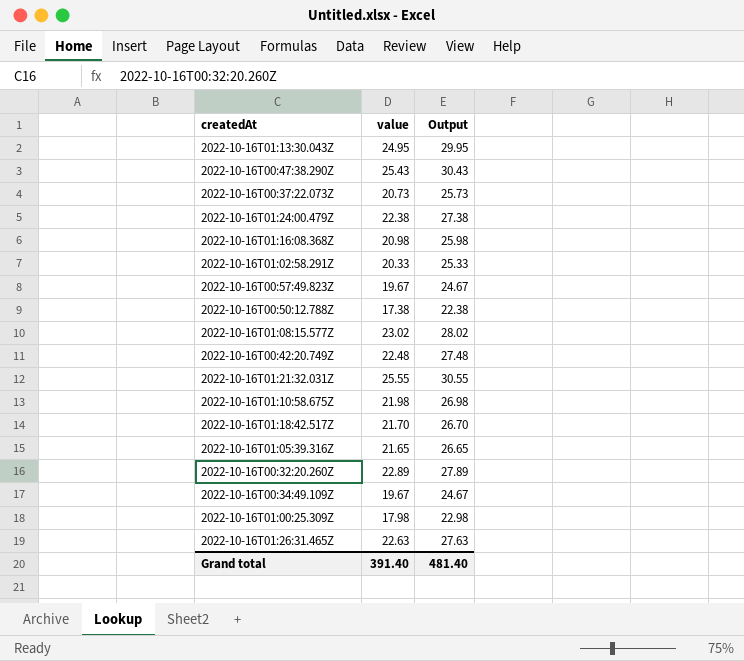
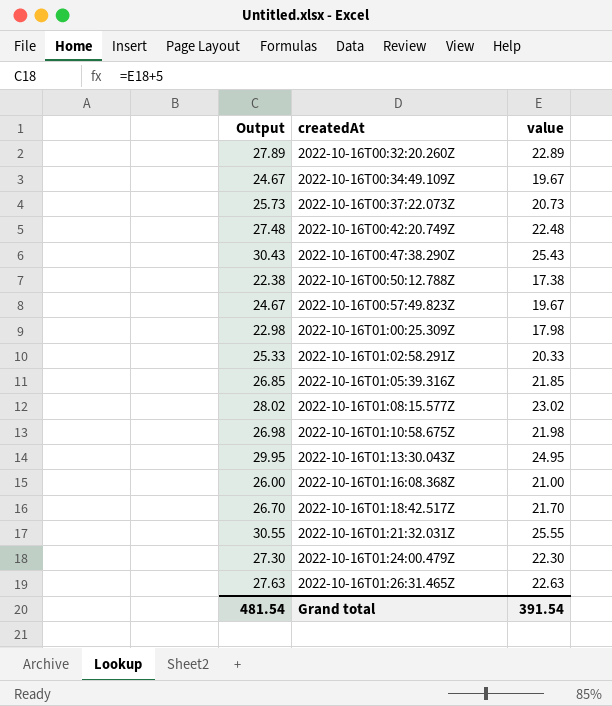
row order: none -> createdAt ascending
column Output | position: 3 -> 1
2022-10-16T01:05:39.316Z | Output: 26.65 -> 26.85
2022-10-16T01:05:39.316Z | value: 21.65 -> 21.85
2022-10-16T01:16:08.368Z | Output: 25.98 -> 26.00
2022-10-16T01:16:08.368Z | value: 20.98 -> 21.00
2022-10-16T01:24:00.479Z | Output: 27.38 -> 27.30
2022-10-16T01:24:00.479Z | value: 22.38 -> 22.30
Grand total | Output: 481.40 -> 481.54
Grand total | value: 391.40 -> 391.54

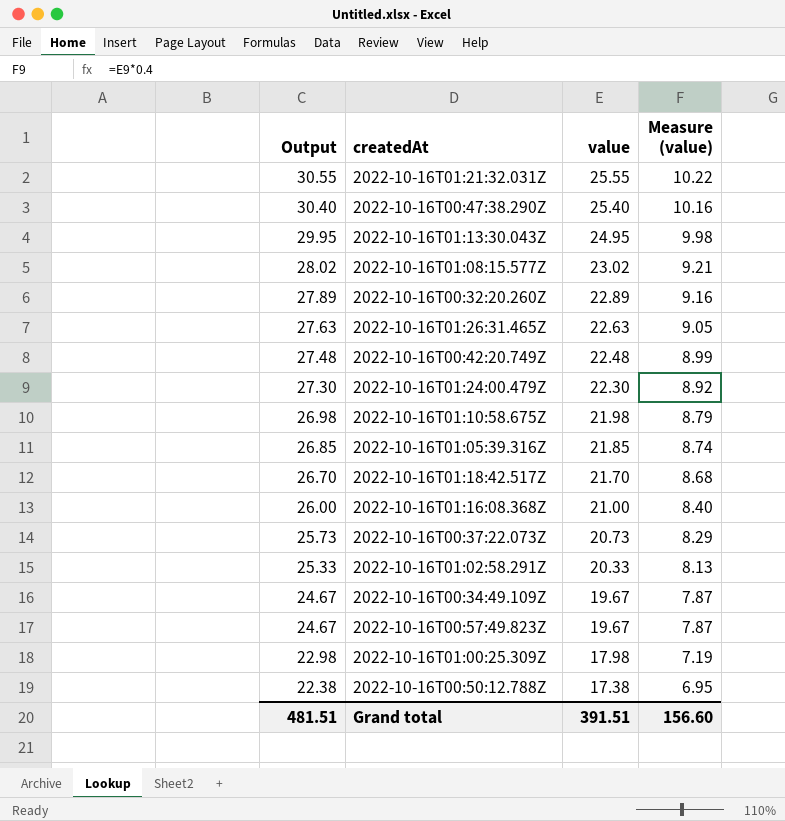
row order: createdAt ascending -> Output descending
column Measure (value) | formula: none -> [value] * 0.4
2022-10-16T00:47:38.290Z | Output: 30.43 -> 30.40
2022-10-16T00:47:38.290Z | value: 25.43 -> 25.40
Grand total | Output: 481.54 -> 481.51
Grand total | value: 391.54 -> 391.51

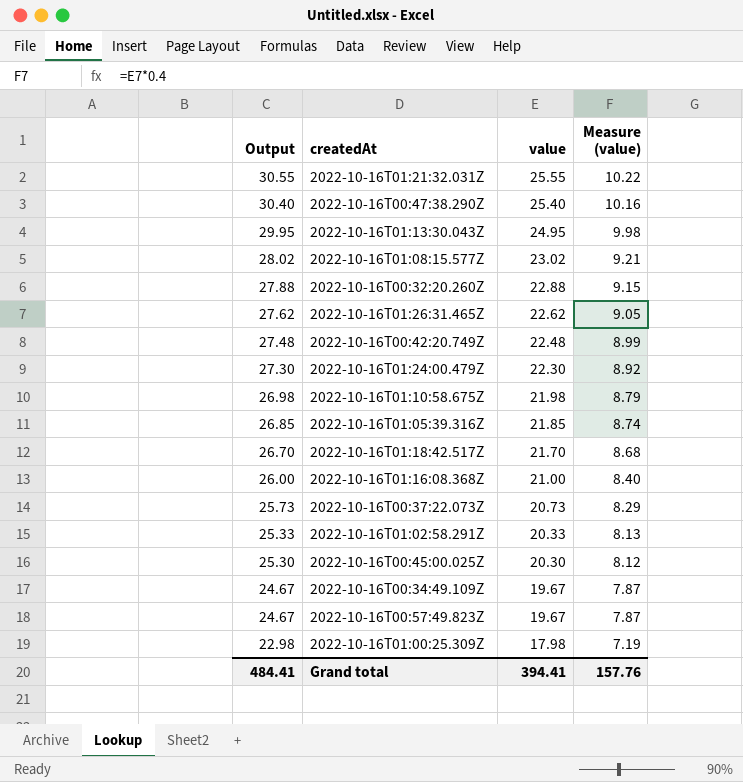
row 2022-10-16T00:50:12.788Z: 22.38 | 17.38 | 6.95 -> none
2022-10-16T00:32:20.260Z | Output: 27.89 -> 27.88
2022-10-16T00:32:20.260Z | value: 22.89 -> 22.88
2022-10-16T00:32:20.260Z | Measure (value): 9.16 -> 9.15
2022-10-16T01:26:31.465Z | Output: 27.63 -> 27.62
2022-10-16T01:26:31.465Z | value: 22.63 -> 22.62
row 2022-10-16T00:45:00.025Z: none -> 25.30 | 20.30 | 8.12
Grand total | Output: 481.51 -> 484.41
Grand total | value: 391.51 -> 394.41
Grand total | Measure (value): 156.60 -> 157.76

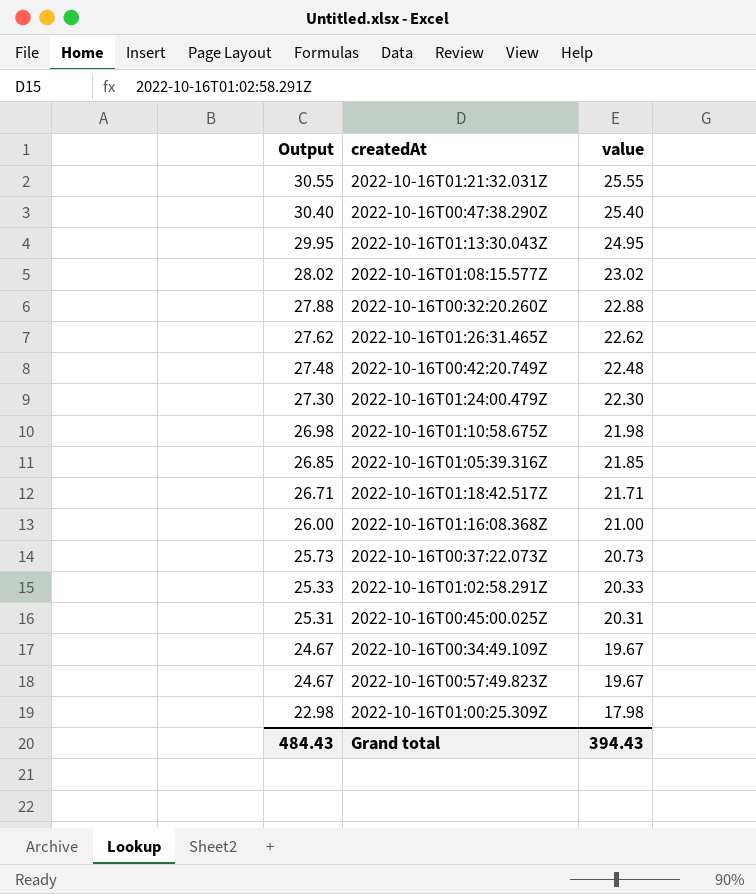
column Measure (value) | formula: [value] * 0.4 -> none
2022-10-16T01:18:42.517Z | Output: 26.70 -> 26.71
2022-10-16T01:18:42.517Z | value: 21.70 -> 21.71
2022-10-16T00:45:00.025Z | Output: 25.30 -> 25.31
2022-10-16T00:45:00.025Z | value: 20.30 -> 20.31
Grand total | Output: 484.41 -> 484.43
Grand total | value: 394.41 -> 394.43

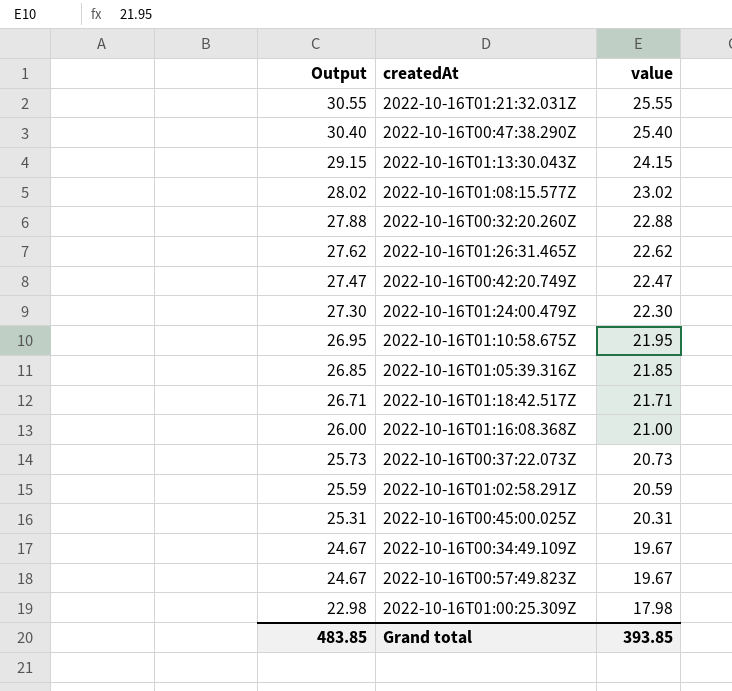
2022-10-16T01:13:30.043Z | Output: 29.95 -> 29.15
2022-10-16T01:13:30.043Z | value: 24.95 -> 24.15
2022-10-16T00:42:20.749Z | Output: 27.48 -> 27.47
2022-10-16T00:42:20.749Z | value: 22.48 -> 22.47
2022-10-16T01:10:58.675Z | Output: 26.98 -> 26.95
2022-10-16T01:10:58.675Z | value: 21.98 -> 21.95
2022-10-16T01:02:58.291Z | Output: 25.33 -> 25.59
2022-10-16T01:02:58.291Z | value: 20.33 -> 20.59
Grand total | Output: 484.43 -> 483.85
Grand total | value: 394.43 -> 393.85

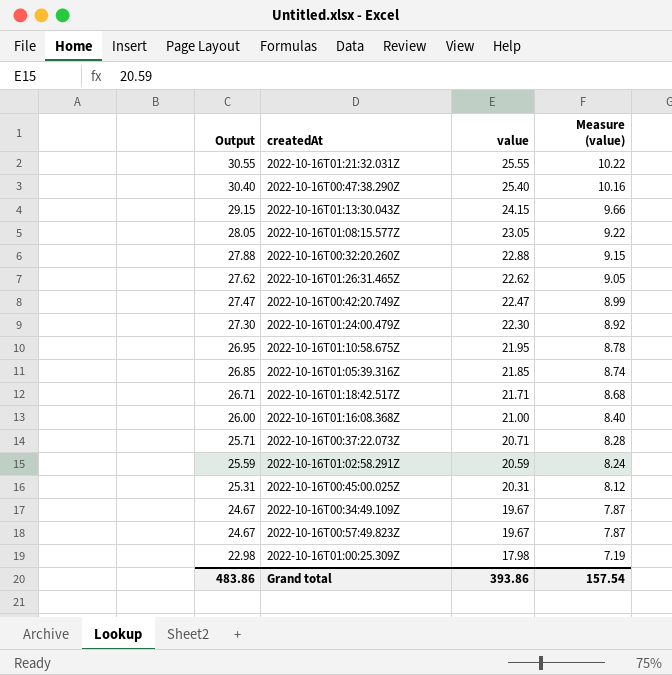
column Measure (value) | formula: none -> [value] * 0.4
2022-10-16T01:08:15.577Z | Output: 28.02 -> 28.05
2022-10-16T01:08:15.577Z | value: 23.02 -> 23.05
2022-10-16T00:37:22.073Z | Output: 25.73 -> 25.71
2022-10-16T00:37:22.073Z | value: 20.73 -> 20.71
Grand total | Output: 483.85 -> 483.86
Grand total | value: 393.85 -> 393.86

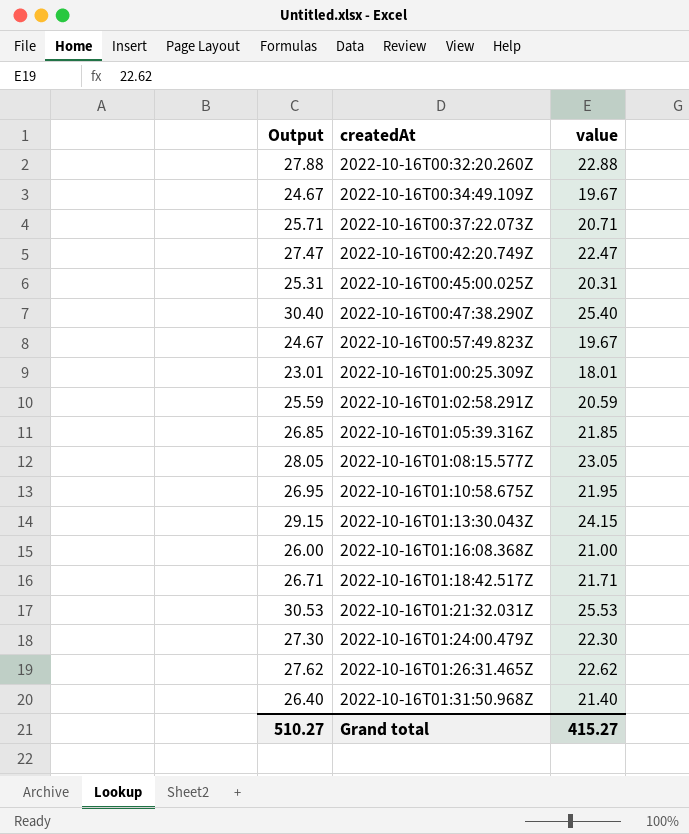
row order: Output descending -> createdAt ascending
column Measure (value) | formula: [value] * 0.4 -> none
2022-10-16T01:00:25.309Z | Output: 22.98 -> 23.01
2022-10-16T01:00:25.309Z | value: 17.98 -> 18.01
2022-10-16T01:21:32.031Z | Output: 30.55 -> 30.53
2022-10-16T01:21:32.031Z | value: 25.55 -> 25.53
row 2022-10-16T01:31:50.968Z: none -> 26.40 | 21.40
Grand total | Output: 483.86 -> 510.27
Grand total | value: 393.86 -> 415.27

